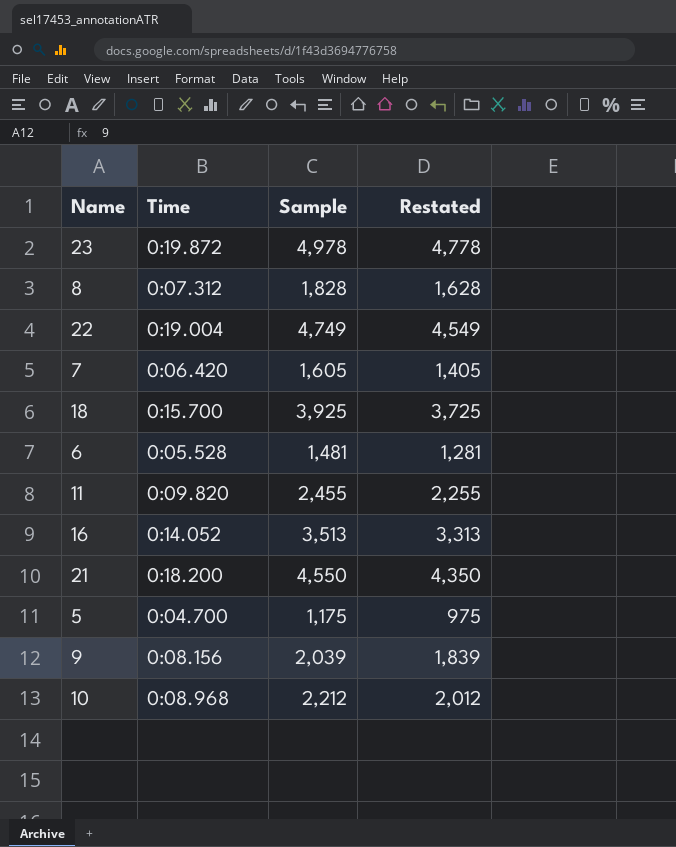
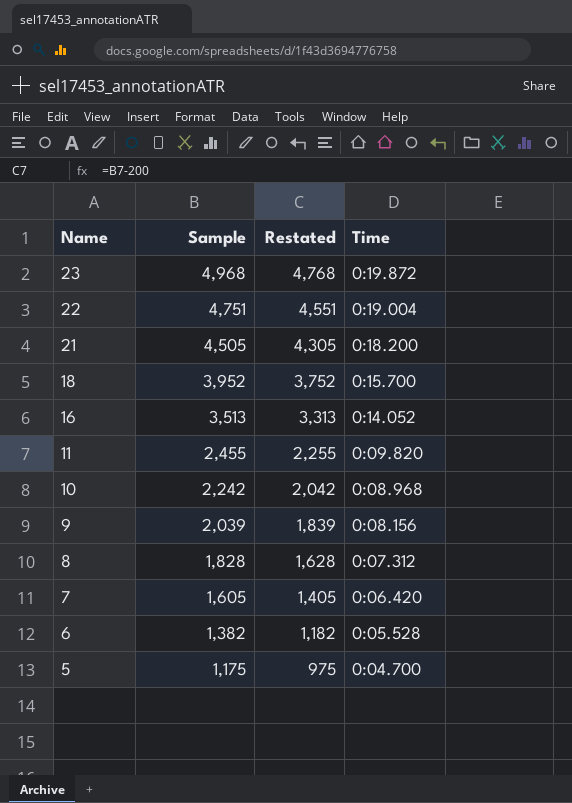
row order: none -> Name descending
column Time | position: 2 -> 4
23 | Sample: 4,978 -> 4,968
23 | Restated: 4,778 -> 4,768
22 | Sample: 4,749 -> 4,751
22 | Restated: 4,549 -> 4,551
21 | Sample: 4,550 -> 4,505
21 | Restated: 4,350 -> 4,305
18 | Sample: 3,925 -> 3,952
18 | Restated: 3,725 -> 3,752
10 | Sample: 2,212 -> 2,242
10 | Restated: 2,012 -> 2,042
6 | Sample: 1,481 -> 1,382
6 | Restated: 1,281 -> 1,182

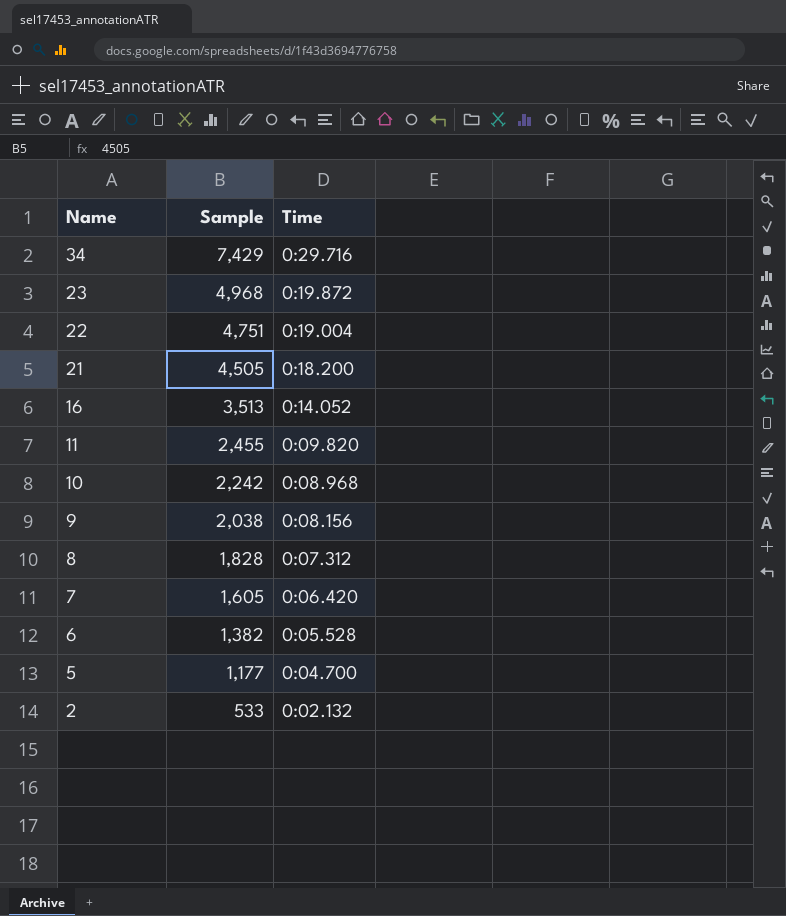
column Restated | formula: [Sample] - 200 -> none
row 18: 3,952 | 3,752 | 0:15.700 -> none
row 34: none -> 7,429 | 0:29.716
9 | Sample: 2,039 -> 2,038
5 | Sample: 1,175 -> 1,177
row 2: none -> 533 | 0:02.132

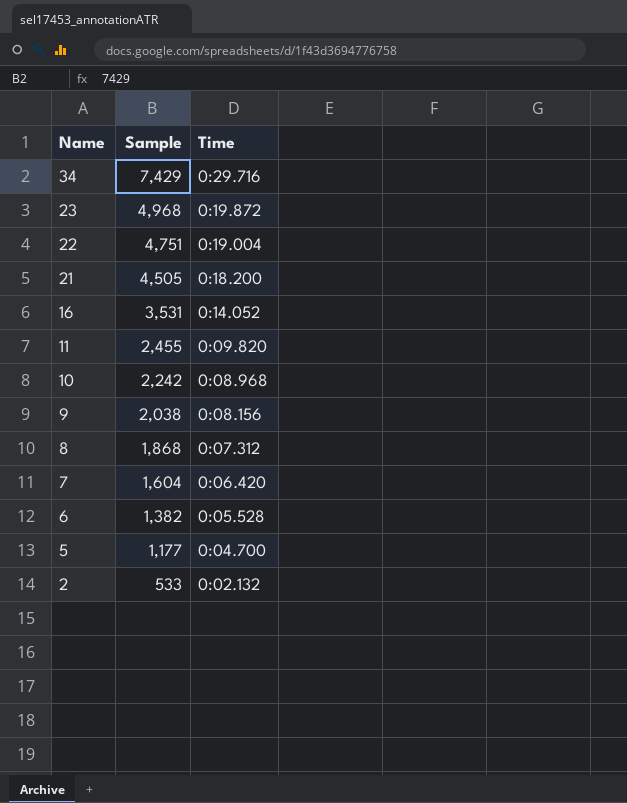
16 | Sample: 3,513 -> 3,531
8 | Sample: 1,828 -> 1,868
7 | Sample: 1,605 -> 1,604

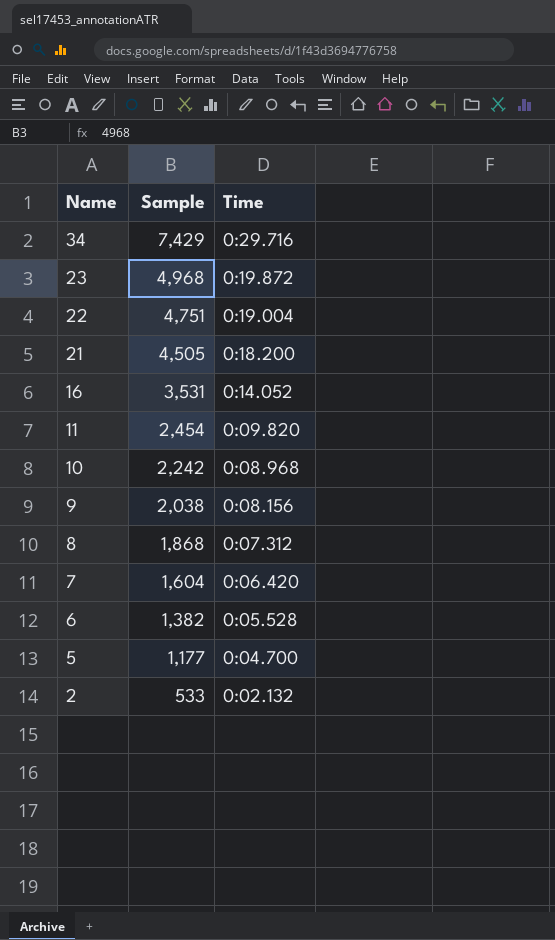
11 | Sample: 2,455 -> 2,454

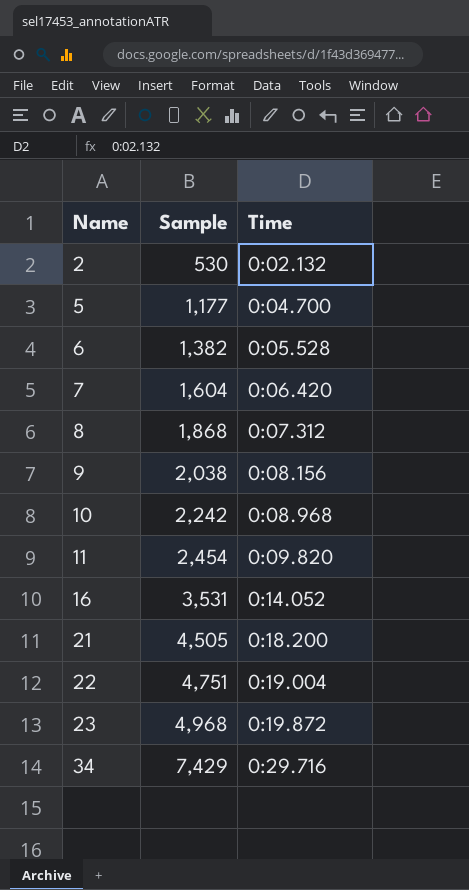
row order: Name descending -> Name ascending
2 | Sample: 533 -> 530

